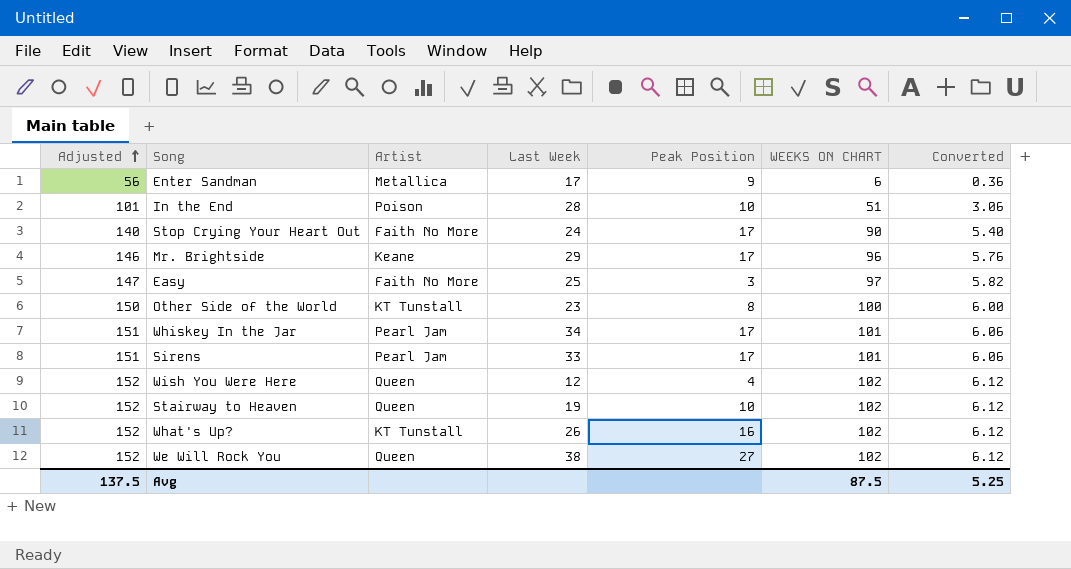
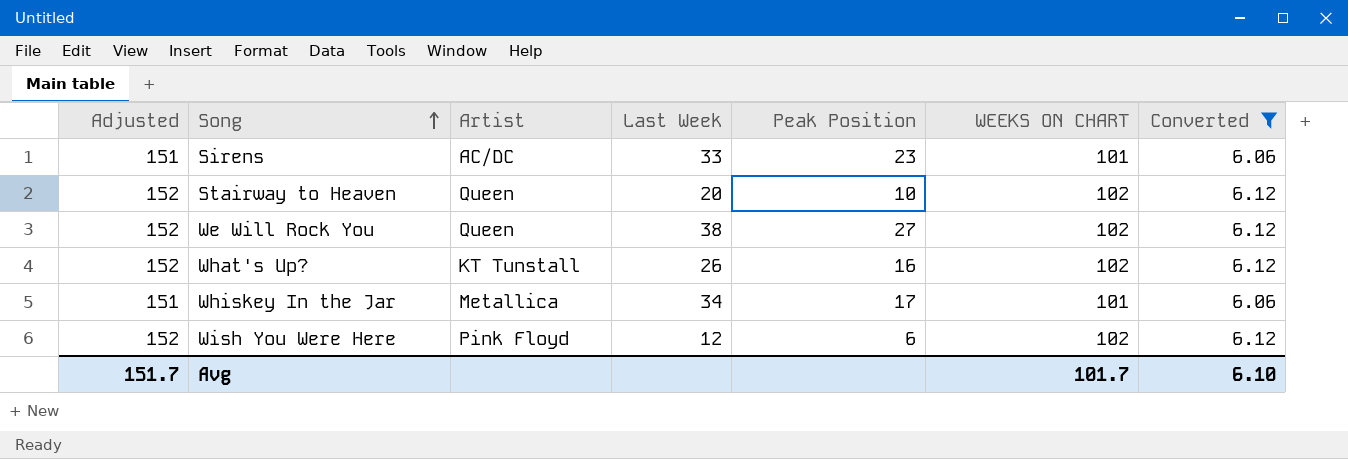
filter: none -> Converted >= 6.06
row order: Adjusted ascending -> Song ascending
Sirens | Artist: Pearl Jam -> AC/DC
Sirens | Peak Position: 17 -> 23
Stairway to Heaven | Last Week: 19 -> 20
Whiskey In the Jar | Artist: Pearl Jam -> Metallica
Wish You Were Here | Artist: Queen -> Pink Floyd
Wish You Were Here | Peak Position: 4 -> 6
Avg | Adjusted: 137.5 -> 151.7
Avg | WEEKS ON CHART: 87.5 -> 101.7
Avg | Converted: 5.25 -> 6.10

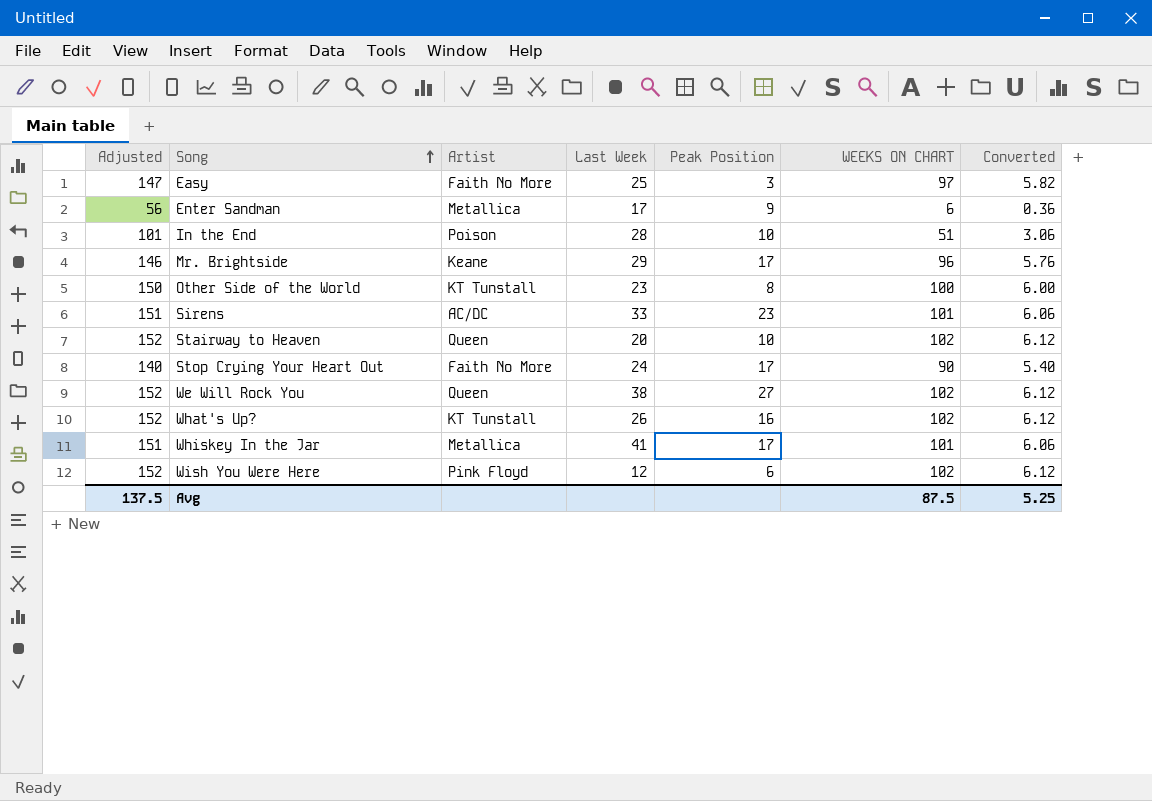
filter: Converted >= 6.06 -> none
Whiskey In the Jar | Last Week: 34 -> 41
Avg | Adjusted: 151.7 -> 137.5
Avg | WEEKS ON CHART: 101.7 -> 87.5
Avg | Converted: 6.10 -> 5.25

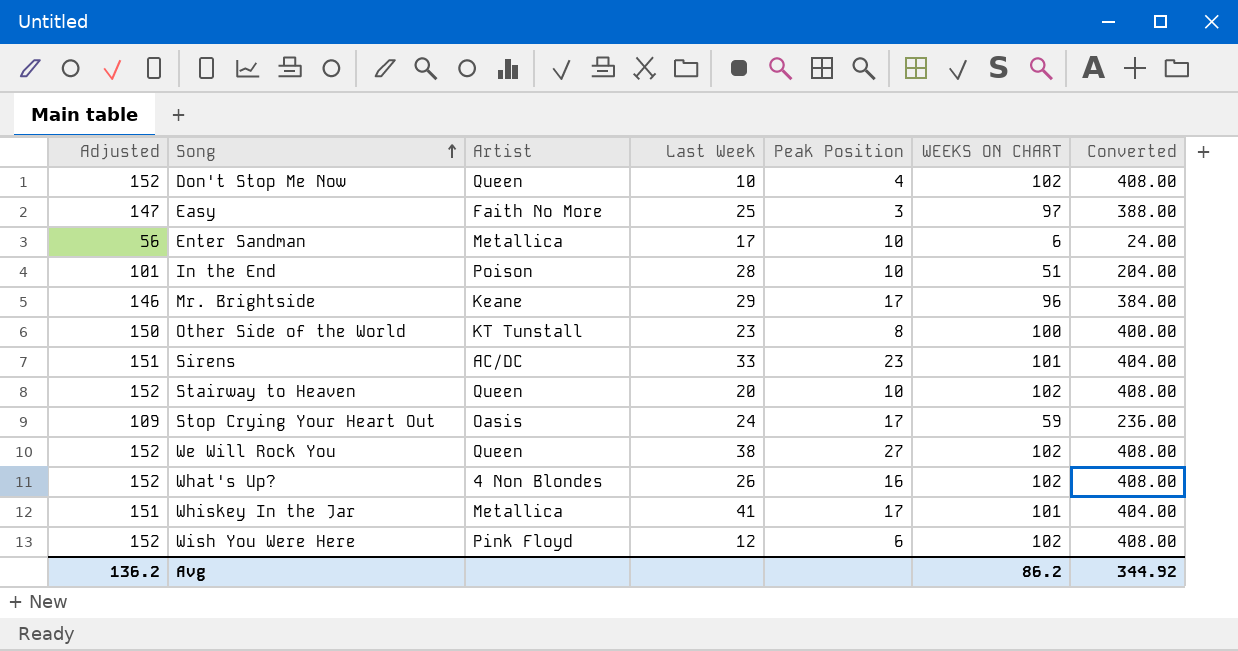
column Converted | formula: [WEEKS ON CHART] * 0.06 -> [WEEKS ON CHART] * 4
row Don't Stop Me Now: none -> 152 | Queen | 10 | 4 | 102 | 408.00
Enter Sandman | Peak Position: 9 -> 10
Stop Crying Your Heart Out | Adjusted: 140 -> 109
Stop Crying Your Heart Out | Artist: Faith No More -> Oasis
Stop Crying Your Heart Out | WEEKS ON CHART: 90 -> 59
What's Up? | Artist: KT Tunstall -> 4 Non Blondes
Avg | Adjusted: 137.5 -> 136.2
Avg | WEEKS ON CHART: 87.5 -> 86.2
Avg | Converted: 5.25 -> 344.92

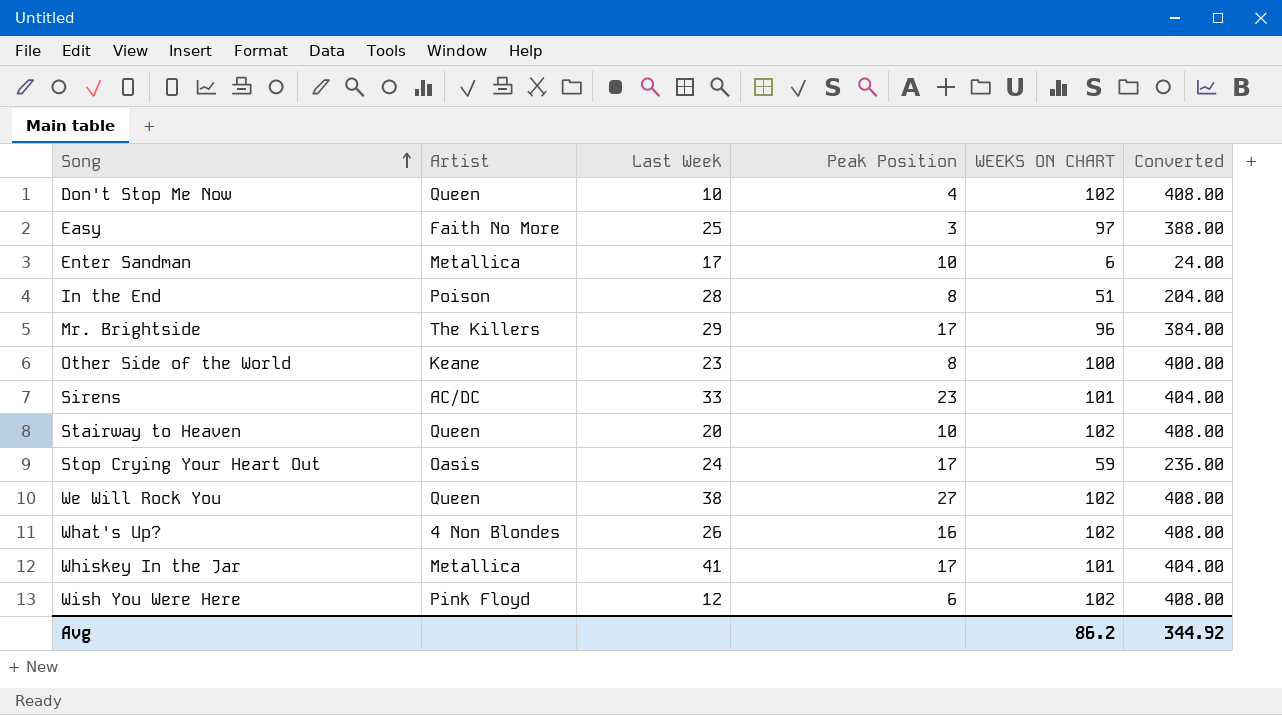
column Adjusted | formula: [WEEKS ON CHART] + 50 -> none
In the End | Peak Position: 10 -> 8
Mr. Brightside | Artist: Keane -> The Killers
Other Side of the World | Artist: KT Tunstall -> Keane

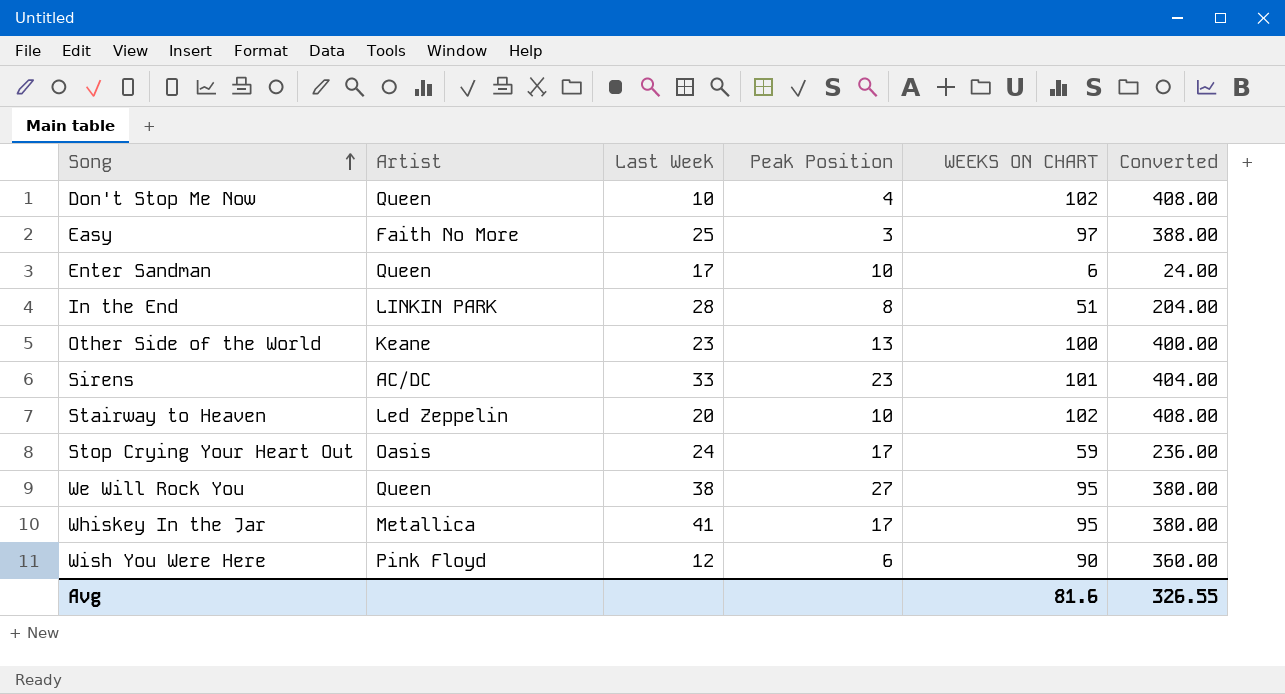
row Mr. Brightside: The Killers | 29 | 17 | 96 | 384.00 -> none
row What's Up?: 4 Non Blondes | 26 | 16 | 102 | 408.00 -> none
Enter Sandman | Artist: Metallica -> Queen
In the End | Artist: Poison -> LINKIN PARK
Other Side of the World | Peak Position: 8 -> 13
Stairway to Heaven | Artist: Queen -> Led Zeppelin
We Will Rock You | WEEKS ON CHART: 102 -> 95
We Will Rock You | Converted: 408.00 -> 380.00
Whiskey In the Jar | WEEKS ON CHART: 101 -> 95
Whiskey In the Jar | Converted: 404.00 -> 380.00
Wish You Were Here | WEEKS ON CHART: 102 -> 90
Wish You Were Here | Converted: 408.00 -> 360.00
Avg | WEEKS ON CHART: 86.2 -> 81.6
Avg | Converted: 344.92 -> 326.55

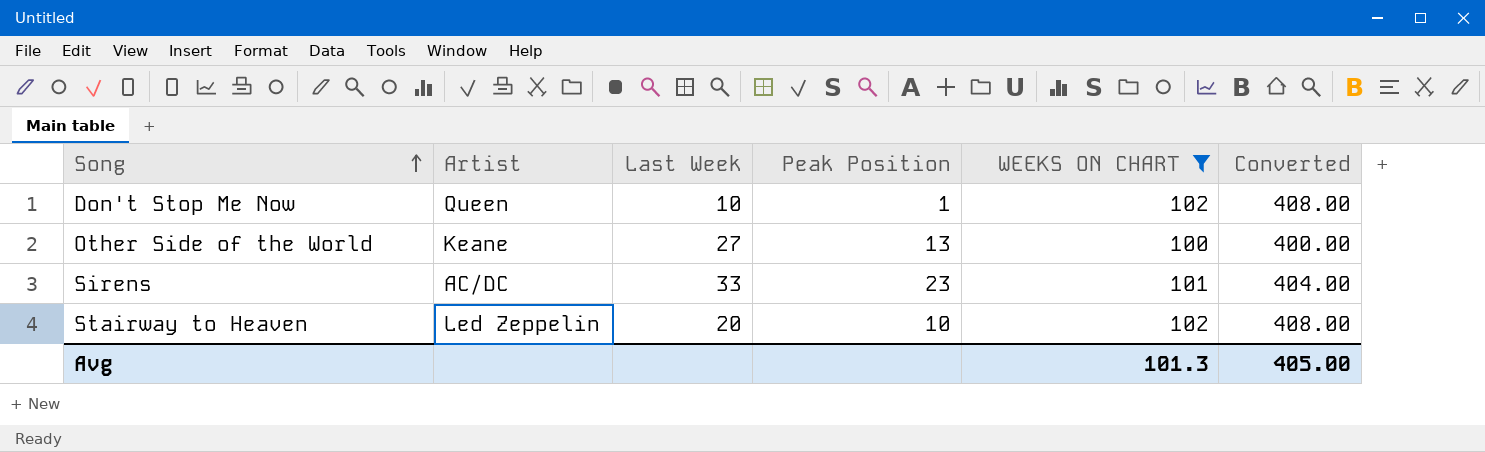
filter: none -> WEEKS ON CHART >= 100
Don't Stop Me Now | Peak Position: 4 -> 1
Other Side of the World | Last Week: 23 -> 27
Avg | WEEKS ON CHART: 81.6 -> 101.3
Avg | Converted: 326.55 -> 405.00

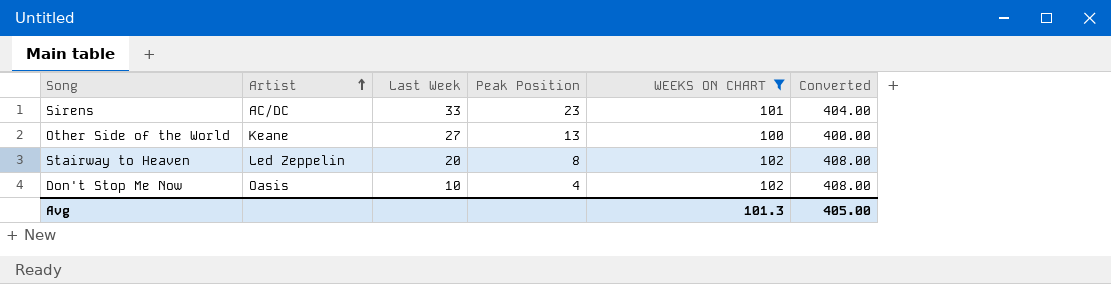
row order: Song ascending -> Artist ascending
Stairway to Heaven | Peak Position: 10 -> 8
Don't Stop Me Now | Artist: Queen -> Oasis
Don't Stop Me Now | Peak Position: 1 -> 4

